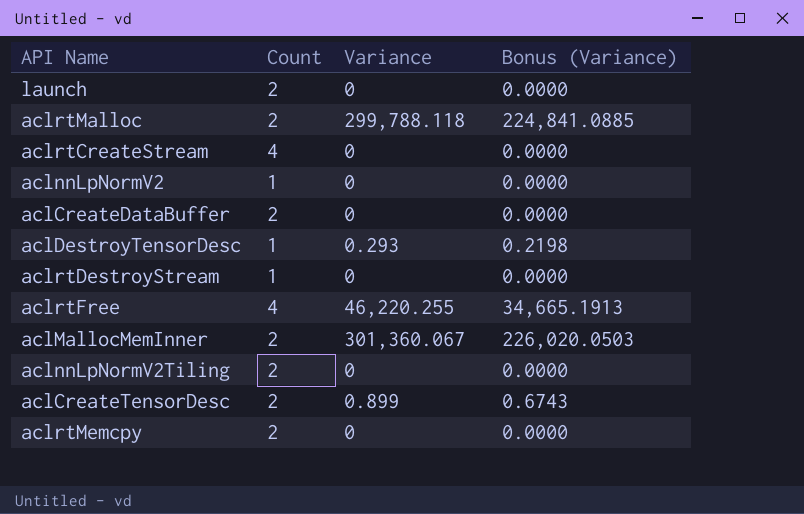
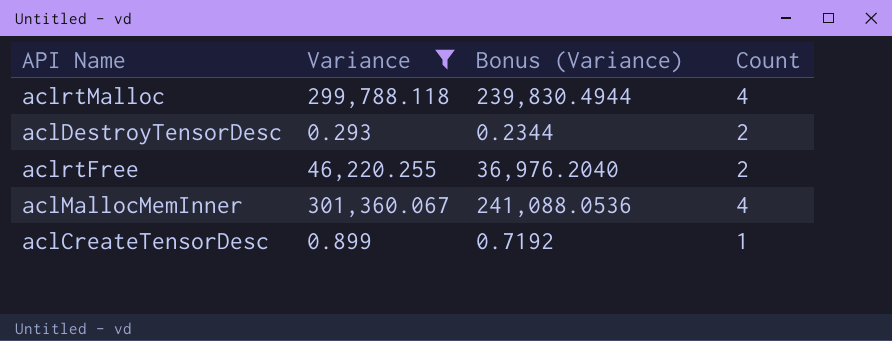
filter: none -> Variance != 0
column Bonus (Variance) | formula: [Variance] * 0.75 -> [Variance] * 0.8
column Count | position: 2 -> 4
aclrtMalloc | Count: 2 -> 4
aclDestroyTensorDesc | Count: 1 -> 2
aclrtFree | Count: 4 -> 2
aclMallocMemInner | Count: 2 -> 4
aclCreateTensorDesc | Count: 2 -> 1

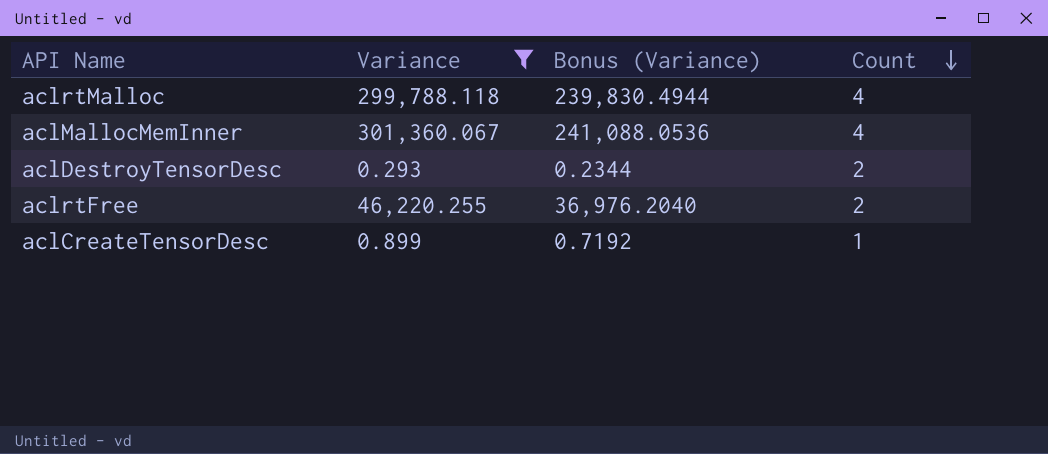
row order: none -> Count descending

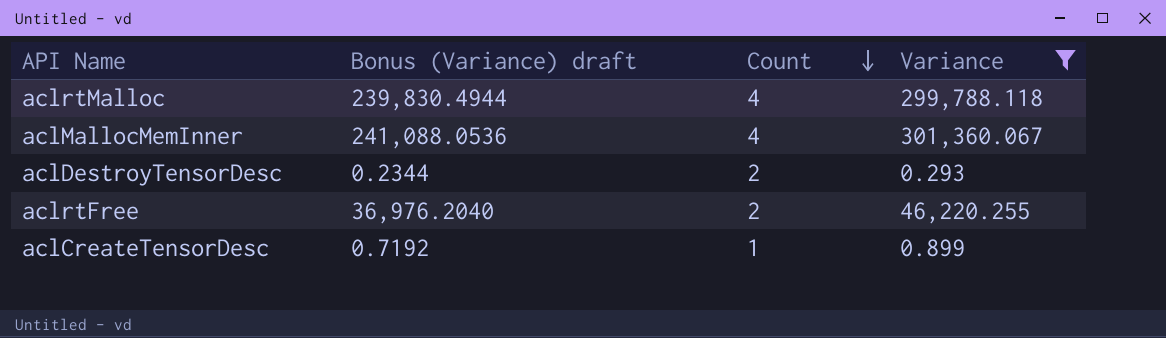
column name: Bonus (Variance) -> Bonus (Variance) draft
column Variance | position: 2 -> 4

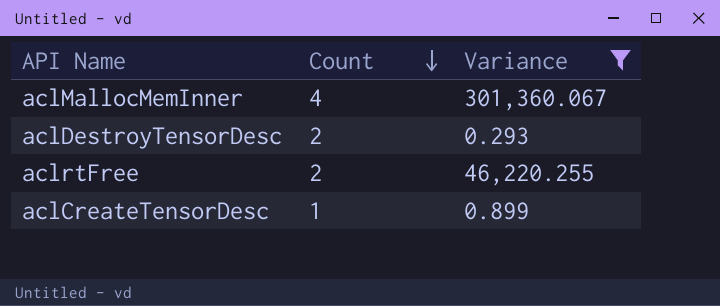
column Bonus (Variance) draft | formula: [Variance] * 0.8 -> none
row aclrtMalloc: 239,830.4944 | 4 | 299,788.118 -> none

